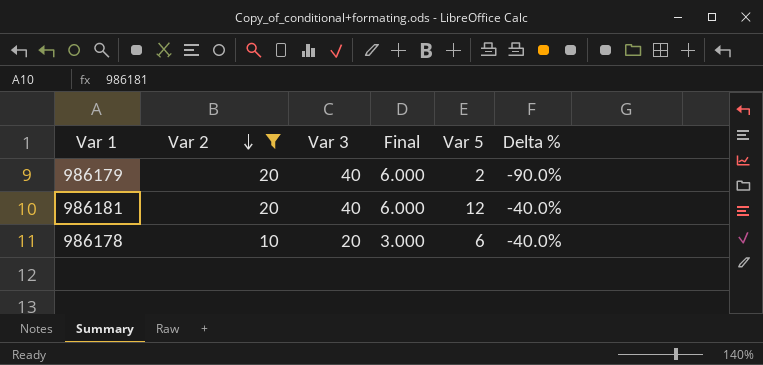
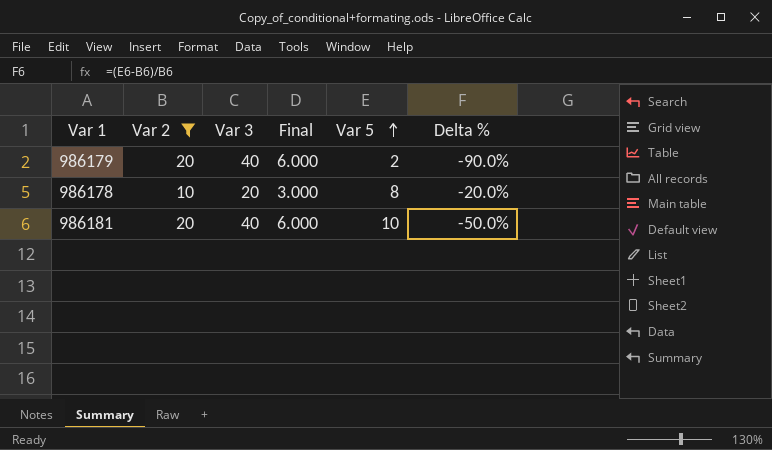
row order: Var 2 descending -> Var 5 ascending
986178 | Var 5: 6 -> 8
986178 | Delta %: -40.0% -> -20.0%
986181 | Var 5: 12 -> 10
986181 | Delta %: -40.0% -> -50.0%

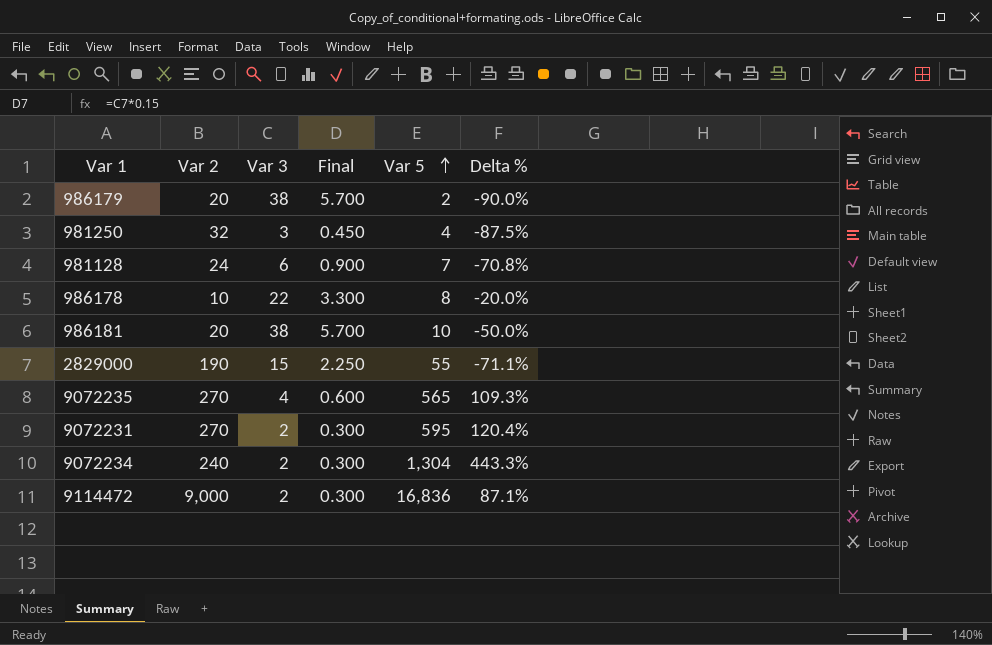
filter: Var 2 <= 20 -> none
986179 | Var 3: 40 -> 38
986179 | Final: 6.000 -> 5.700
986178 | Var 3: 20 -> 22
986178 | Final: 3.000 -> 3.300
986181 | Var 3: 40 -> 38
986181 | Final: 6.000 -> 5.700

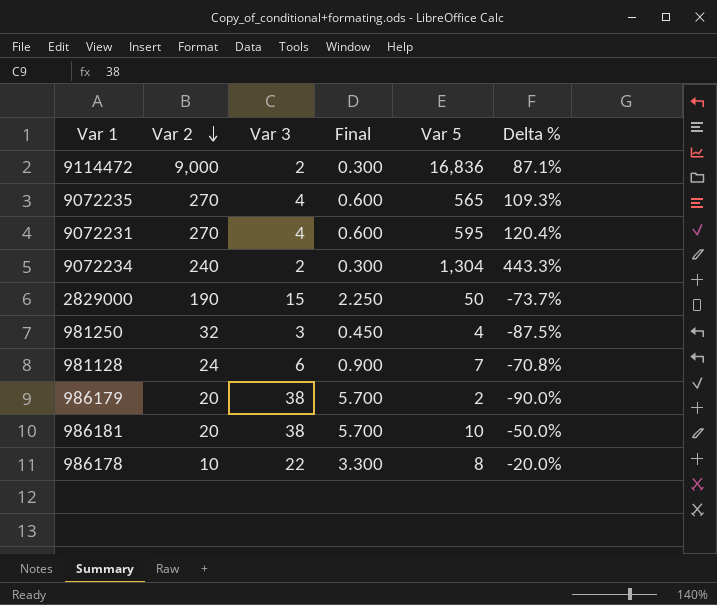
row order: Var 5 ascending -> Var 2 descending
9072231 | Var 3: 2 -> 4
9072231 | Final: 0.300 -> 0.600
2829000 | Var 5: 55 -> 50
2829000 | Delta %: -71.1% -> -73.7%

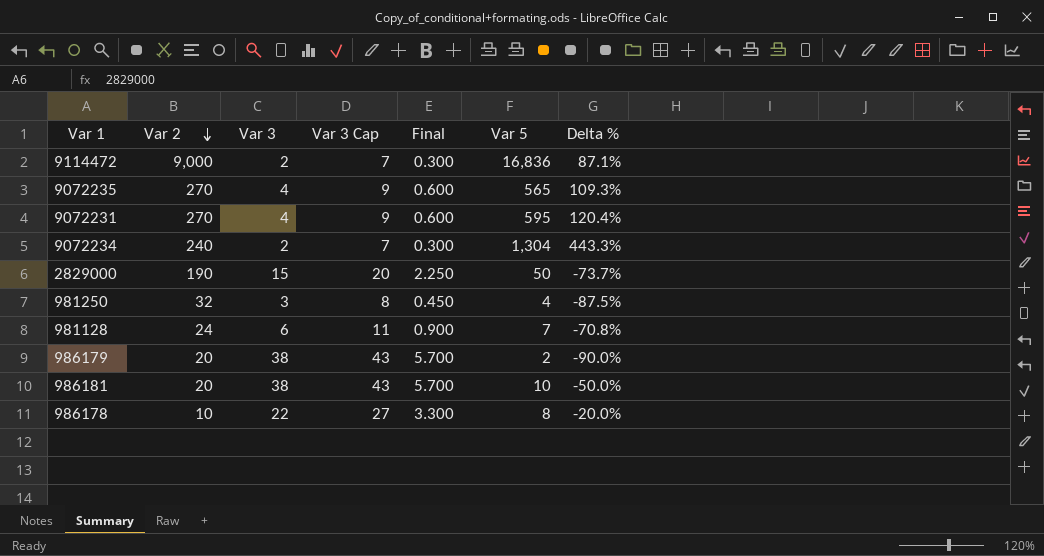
column Var 3 Cap | formula: none -> [Var 3] + 5

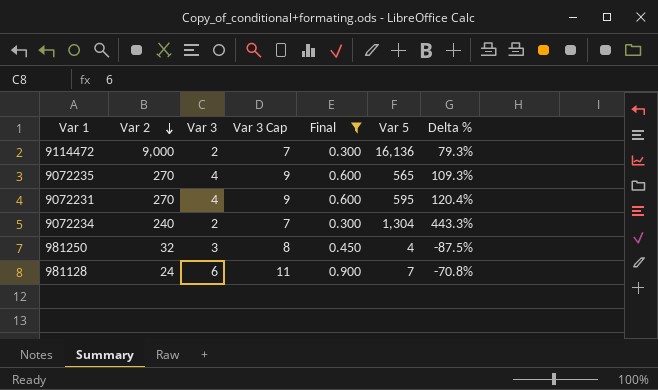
filter: none -> Final <= 0.900
9114472 | Var 5: 16,836 -> 16,136
9114472 | Delta %: 87.1% -> 79.3%

